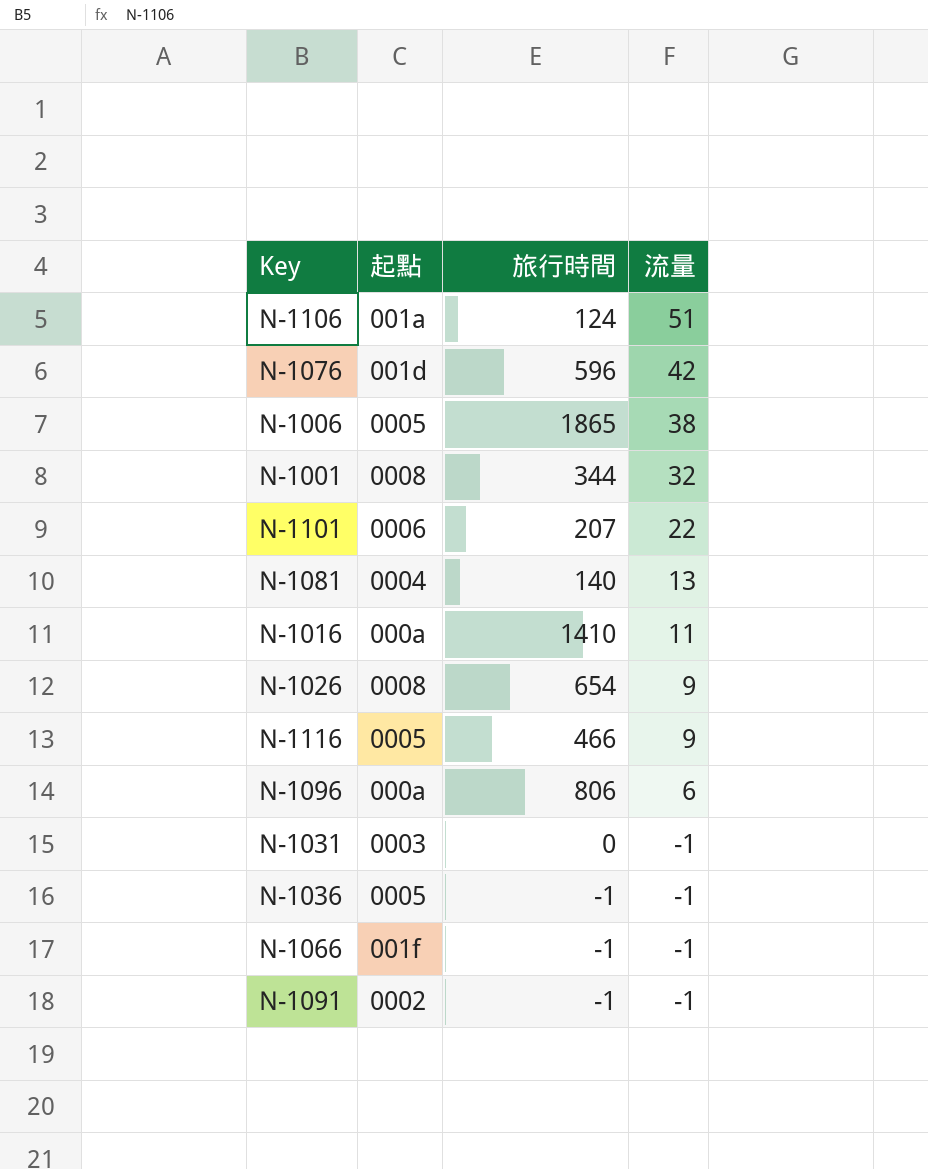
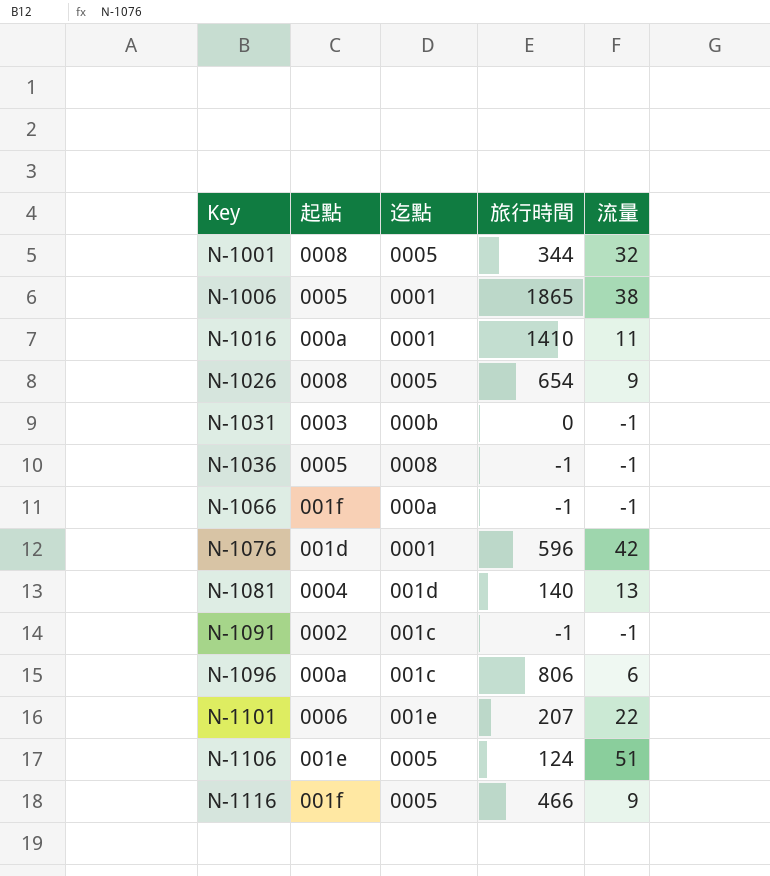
row order: 流量 descending -> Key ascending
column 迄點 | position: none -> 3
N-1106 | 起點: 001a -> 001e
N-1116 | 起點: 0005 -> 001f

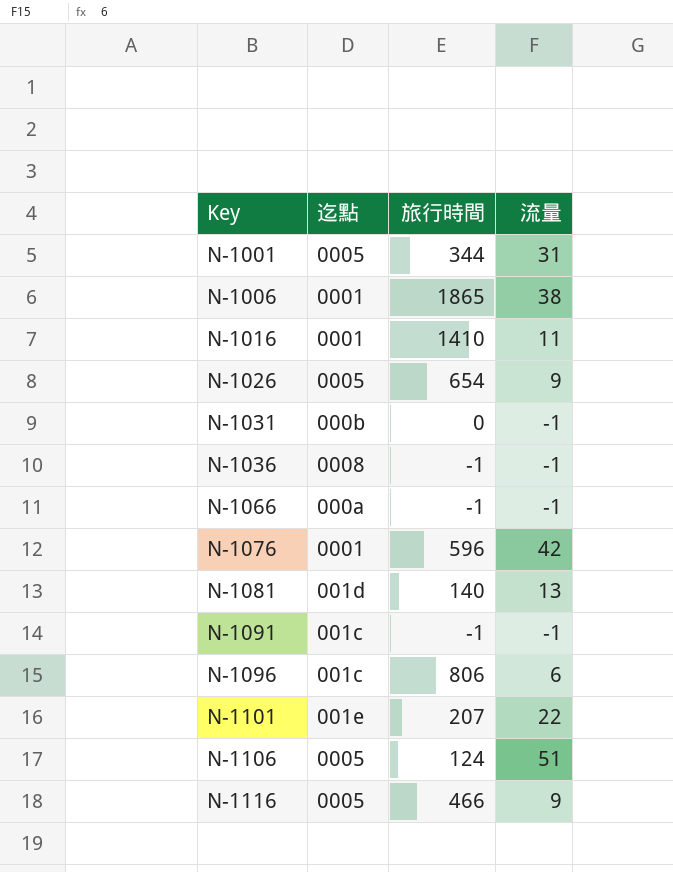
column 起點 | position: 2 -> none
N-1001 | 流量: 32 -> 31

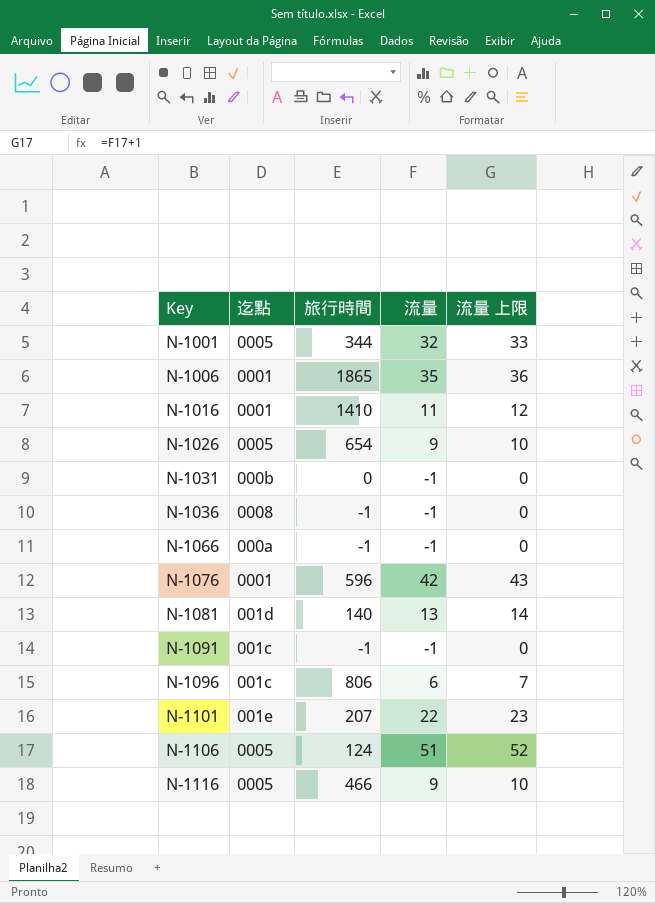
column 流量 上限 | formula: none -> [流量] + 1
N-1001 | 流量: 31 -> 32
N-1006 | 流量: 38 -> 35

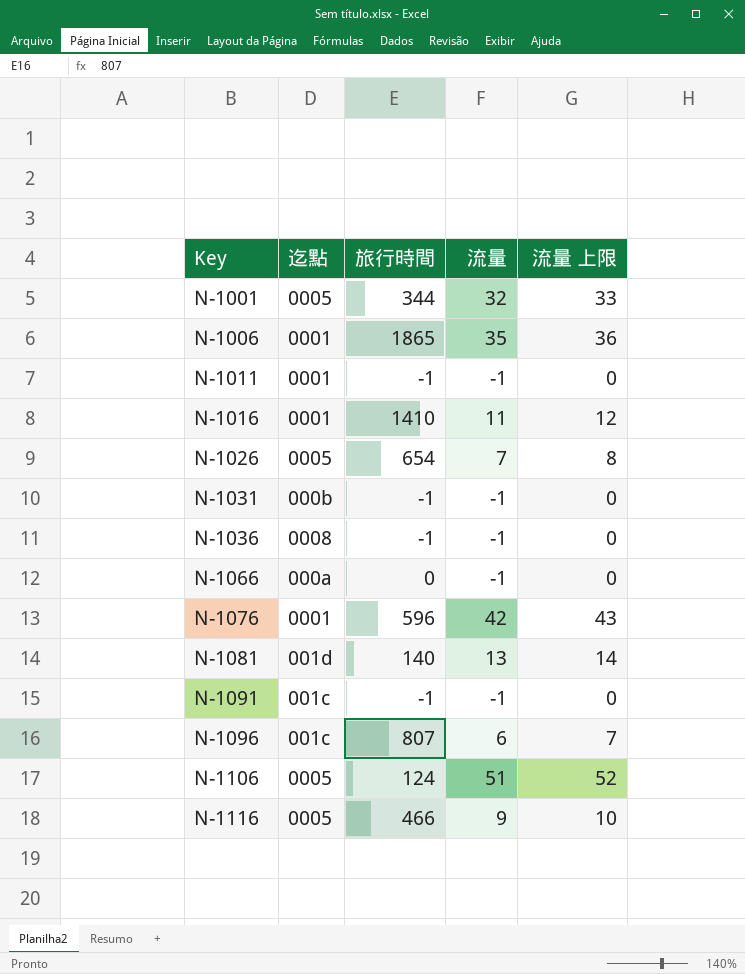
row N-1101: 001e | 207 | 22 | 23 -> none
row N-1011: none -> 0001 | -1 | -1 | 0
N-1026 | 流量: 9 -> 7
N-1026 | 流量 上限: 10 -> 8
N-1031 | 旅行時間: 0 -> -1
N-1066 | 旅行時間: -1 -> 0
N-1096 | 旅行時間: 806 -> 807

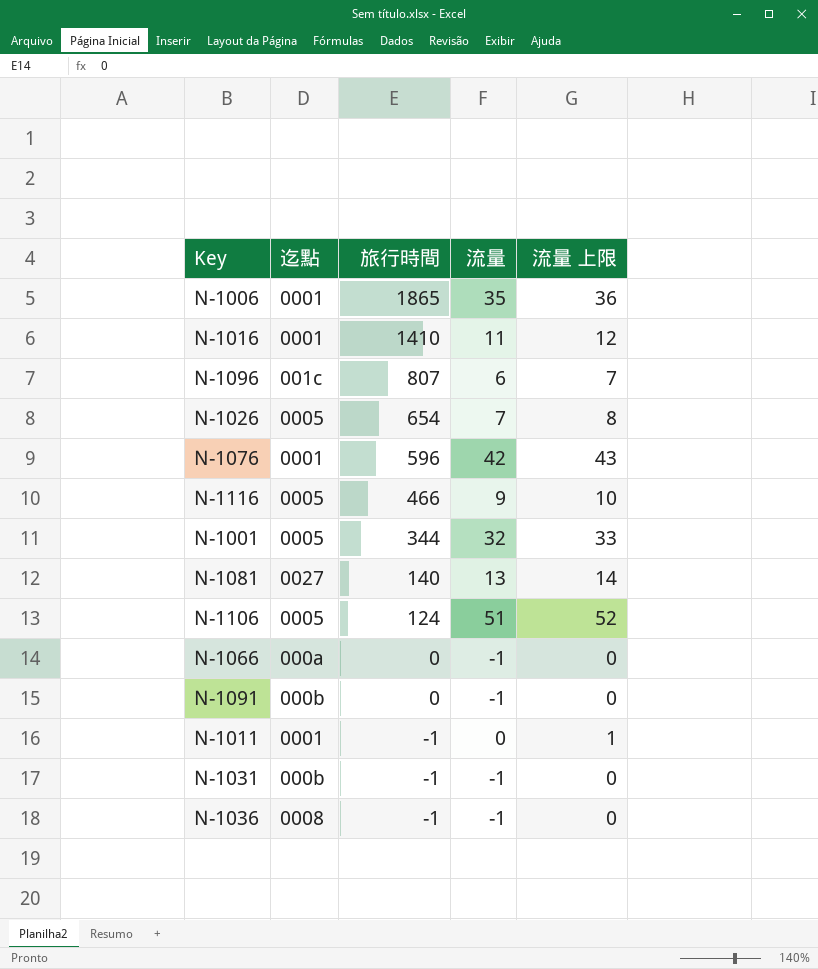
row order: Key ascending -> 旅行時間 descending
N-1081 | 迄點: 001d -> 0027
N-1091 | 迄點: 001c -> 000b
N-1091 | 旅行時間: -1 -> 0
N-1011 | 流量: -1 -> 0
N-1011 | 流量 上限: 0 -> 1

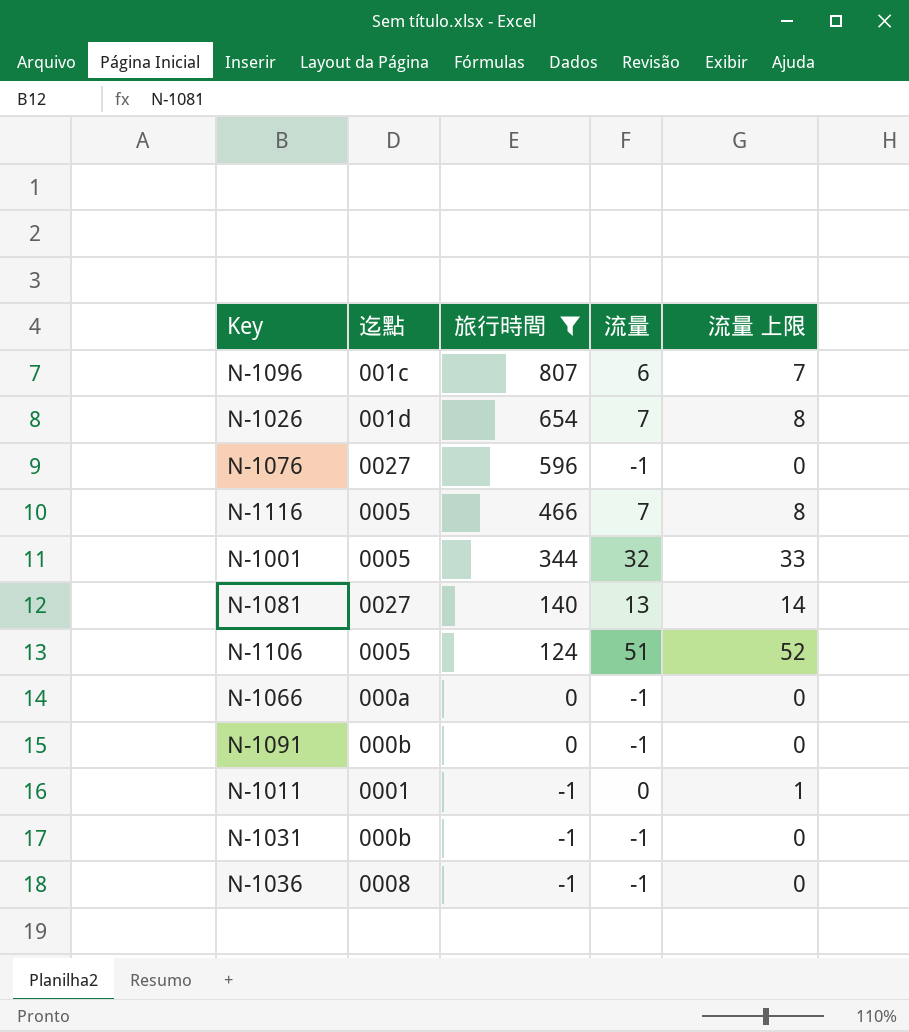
filter: none -> 旅行時間 <= 807
N-1026 | 迄點: 0005 -> 001d
N-1076 | 迄點: 0001 -> 0027
N-1076 | 流量: 42 -> -1
N-1076 | 流量 上限: 43 -> 0
N-1116 | 流量: 9 -> 7
N-1116 | 流量 上限: 10 -> 8

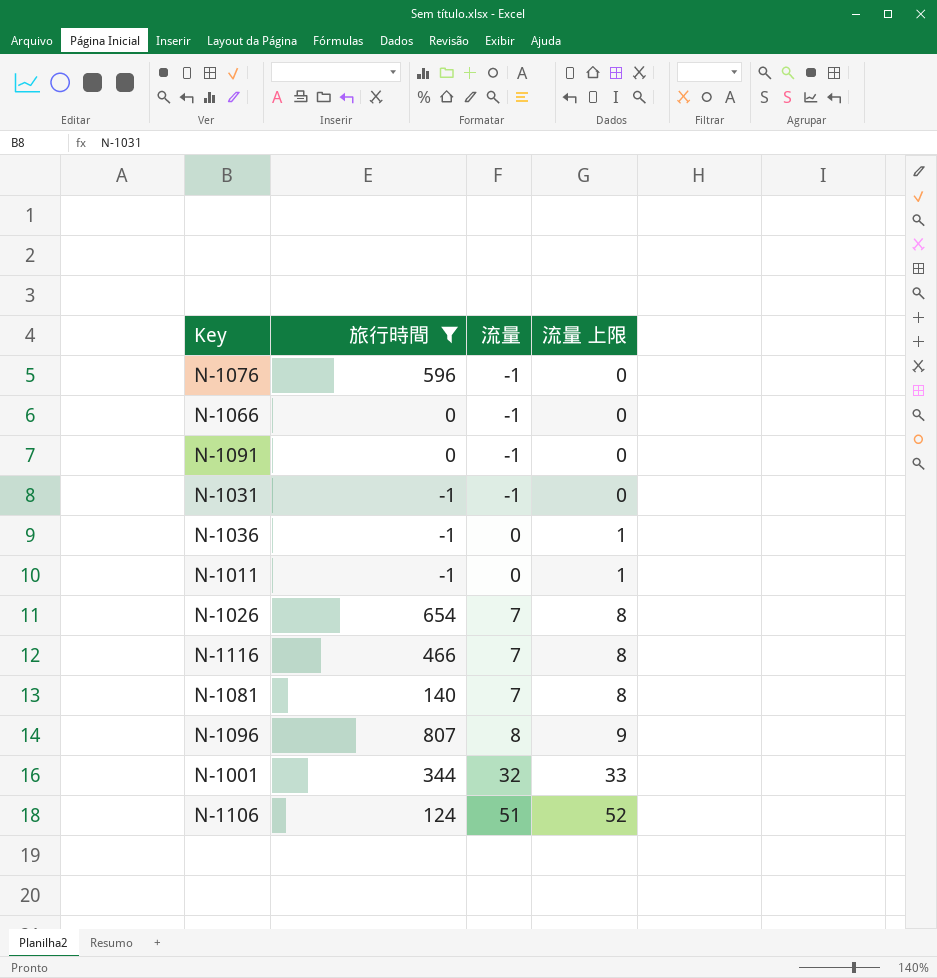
row order: 旅行時間 descending -> 流量 ascending
column 迄點 | position: 2 -> none
N-1036 | 流量: -1 -> 0
N-1036 | 流量 上限: 0 -> 1
N-1081 | 流量: 13 -> 7
N-1081 | 流量 上限: 14 -> 8
N-1096 | 流量: 6 -> 8
N-1096 | 流量 上限: 7 -> 9

